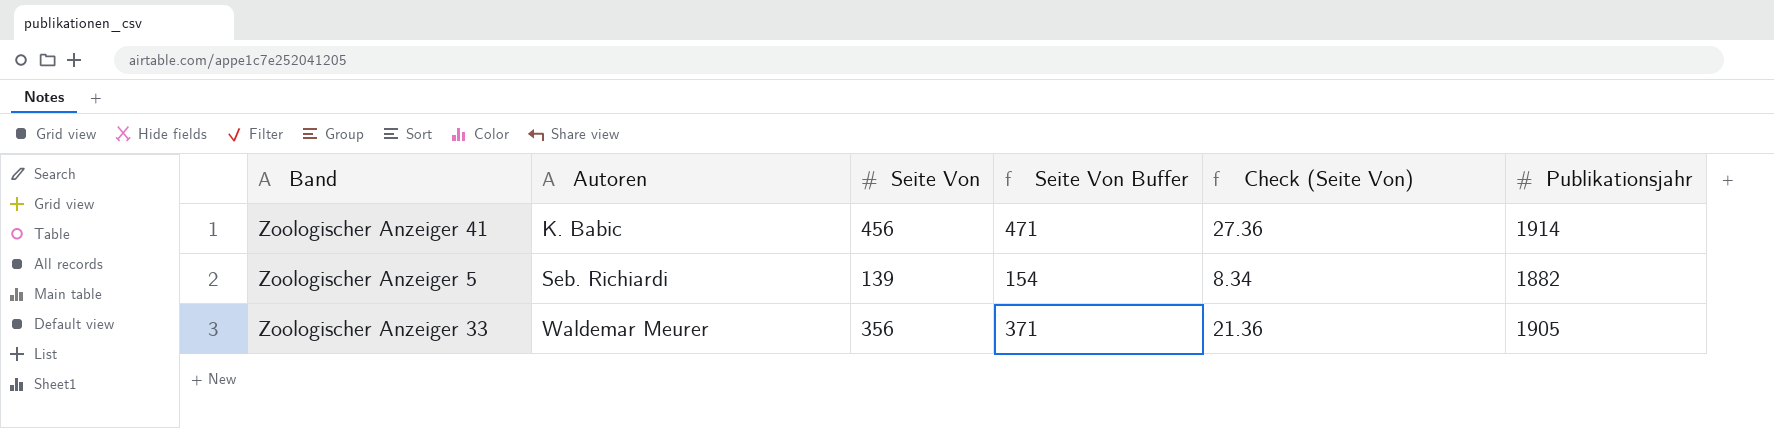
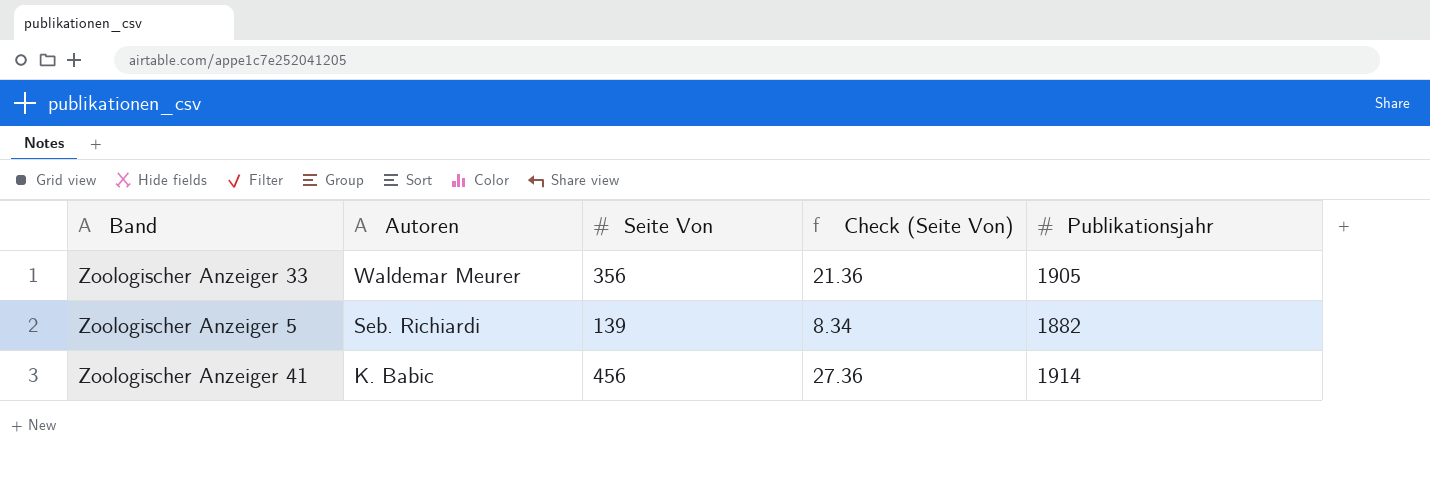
row order: Autoren ascending -> Autoren descending
column Seite Von Buffer | formula: [Seite Von] + 15 -> none

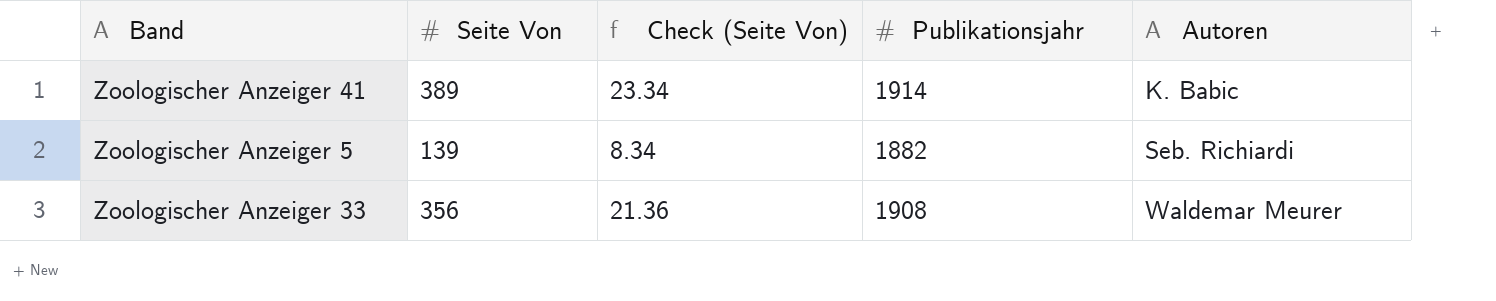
row order: Autoren descending -> Autoren ascending
column Autoren | position: 2 -> 5
Zoologischer Anzeiger 41 | Seite Von: 456 -> 389
Zoologischer Anzeiger 41 | Check (Seite Von): 27.36 -> 23.34
Zoologischer Anzeiger 33 | Publikationsjahr: 1905 -> 1908

